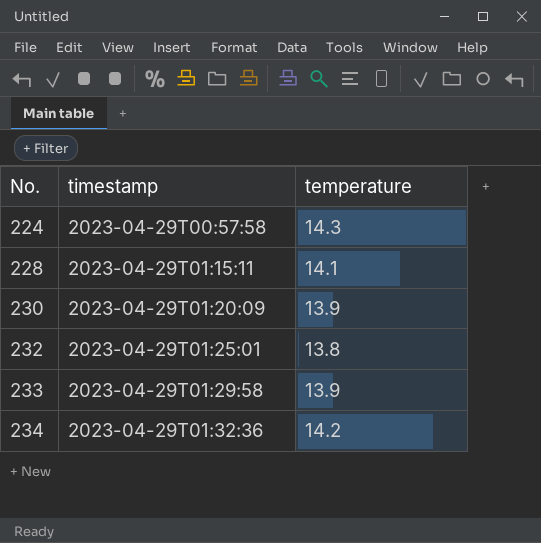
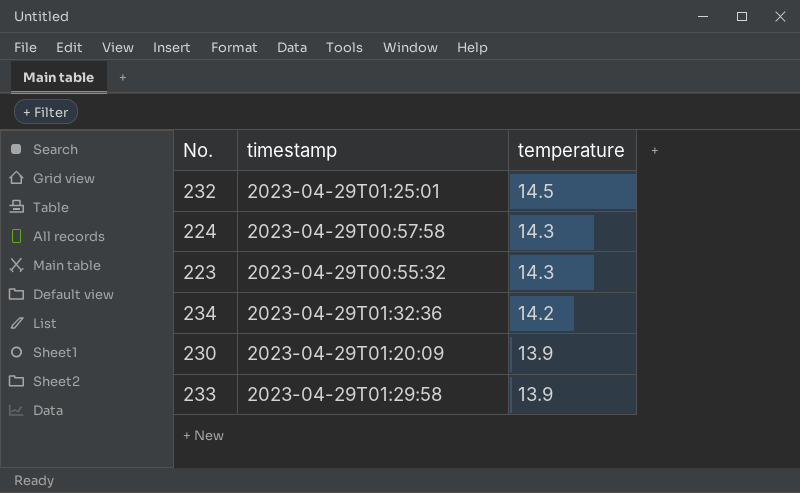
row order: No. ascending -> temperature descending
row 228: 2023-04-29T01:15:11 | 14.1 -> none
232 | temperature: 13.8 -> 14.5
row 223: none -> 2023-04-29T00:55:32 | 14.3

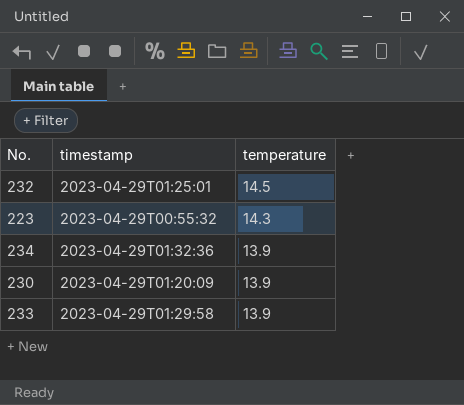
row 224: 2023-04-29T00:57:58 | 14.3 -> none
234 | temperature: 14.2 -> 13.9

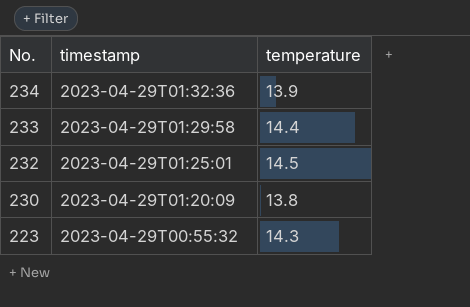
row order: temperature descending -> No. descending
233 | temperature: 13.9 -> 14.4
230 | temperature: 13.9 -> 13.8

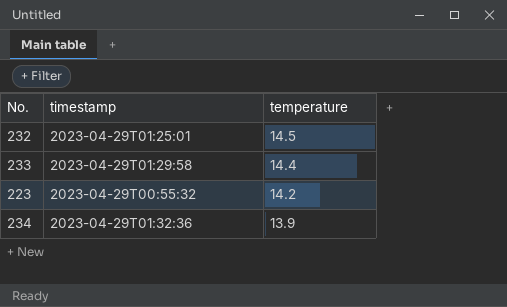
row order: No. descending -> temperature descending
row 230: 2023-04-29T01:20:09 | 13.8 -> none
223 | temperature: 14.3 -> 14.2

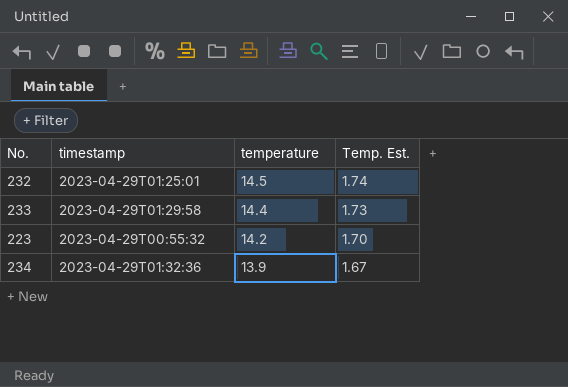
column Temp. Est. | formula: none -> [temperature] * 0.12

